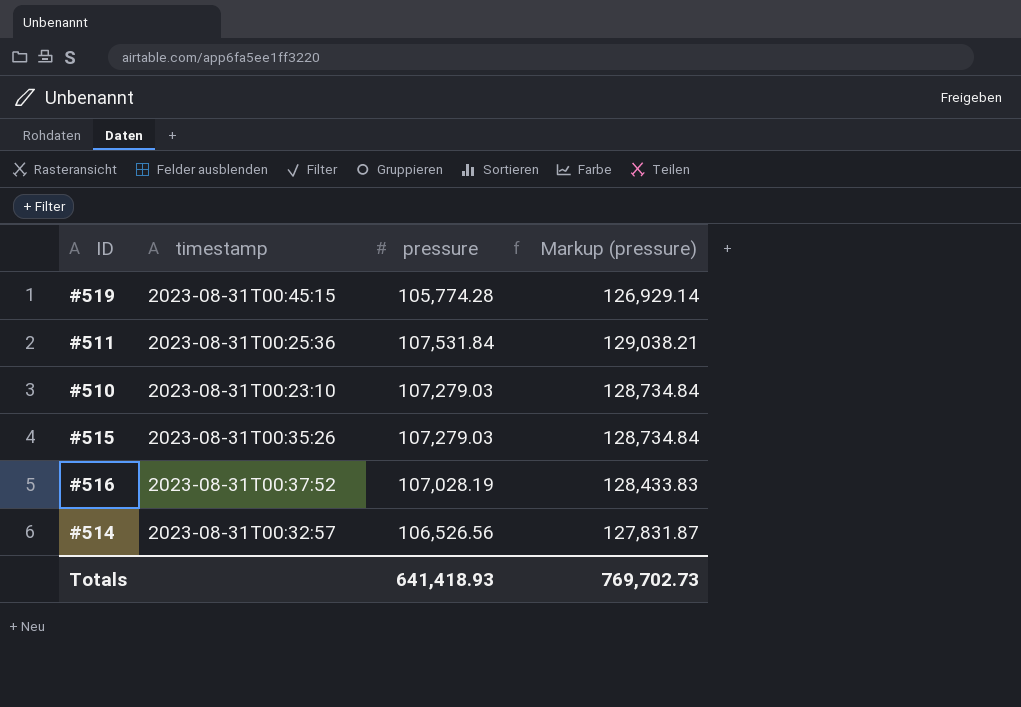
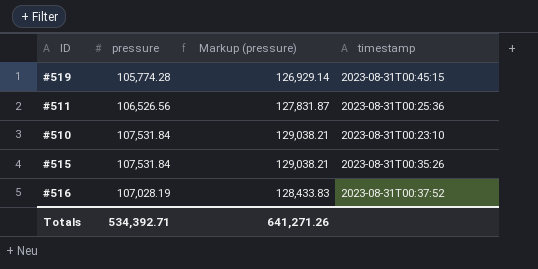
column timestamp | position: 2 -> 4
row #514: 2023-08-31T00:32:57 | 106,526.56 | 127,831.87 -> none
#511 | pressure: 107,531.84 -> 106,526.56
#511 | Markup (pressure): 129,038.21 -> 127,831.87
#510 | pressure: 107,279.03 -> 107,531.84
#510 | Markup (pressure): 128,734.84 -> 129,038.21
#515 | pressure: 107,279.03 -> 107,531.84
#515 | Markup (pressure): 128,734.84 -> 129,038.21
Totals | pressure: 641,418.93 -> 534,392.71
Totals | Markup (pressure): 769,702.73 -> 641,271.26

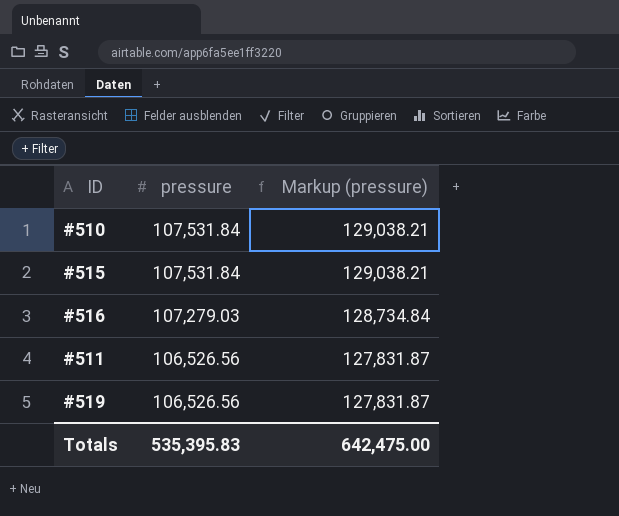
row order: none -> pressure descending
column timestamp | position: 4 -> none
#516 | pressure: 107,028.19 -> 107,279.03
#516 | Markup (pressure): 128,433.83 -> 128,734.84
#519 | pressure: 105,774.28 -> 106,526.56
#519 | Markup (pressure): 126,929.14 -> 127,831.87
Totals | pressure: 534,392.71 -> 535,395.83
Totals | Markup (pressure): 641,271.26 -> 642,475.00

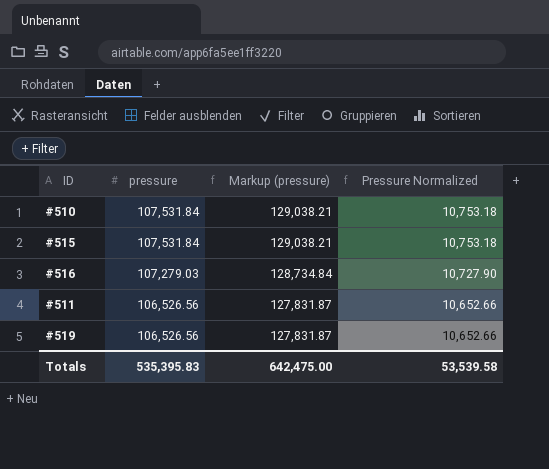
column Pressure Normalized | formula: none -> [pressure] * 0.1

